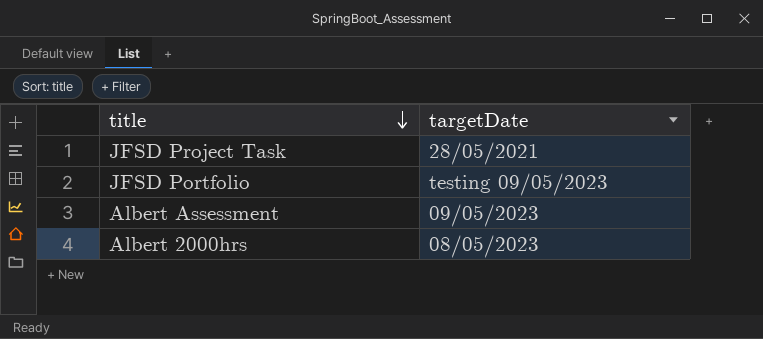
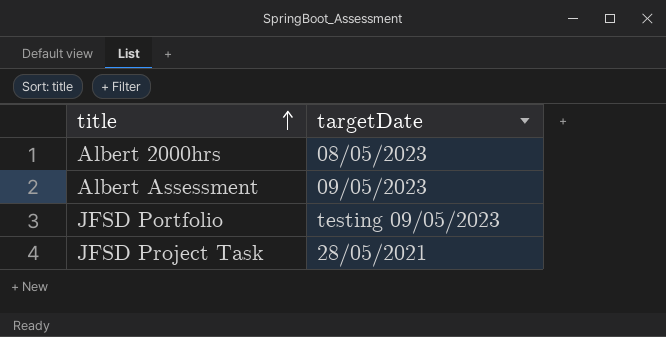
row order: title descending -> title ascending

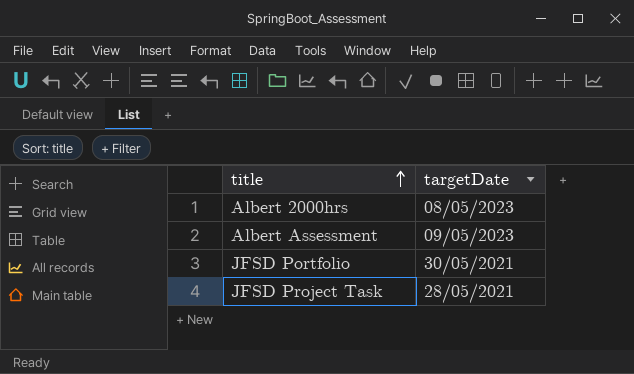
JFSD Portfolio | targetDate: testing 09/05/2023 -> 30/05/2021

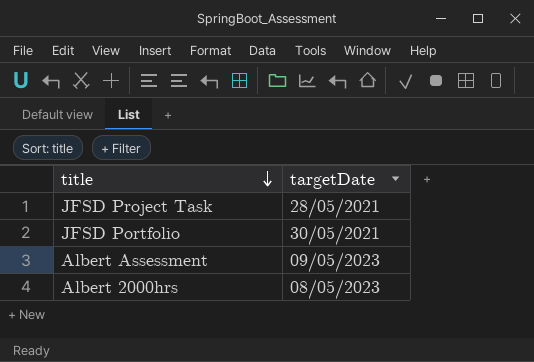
row order: title ascending -> title descending

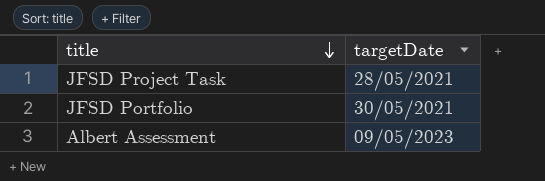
row Albert 2000hrs: 08/05/2023 -> none

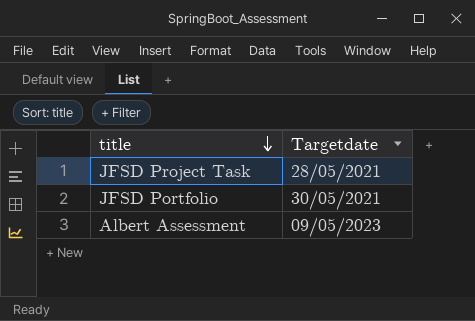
column name: targetDate -> Targetdate

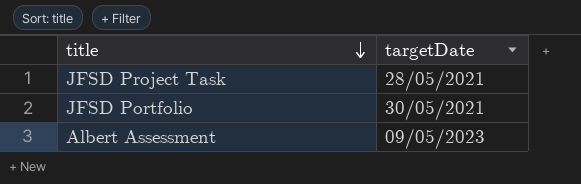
column name: Targetdate -> targetDate

